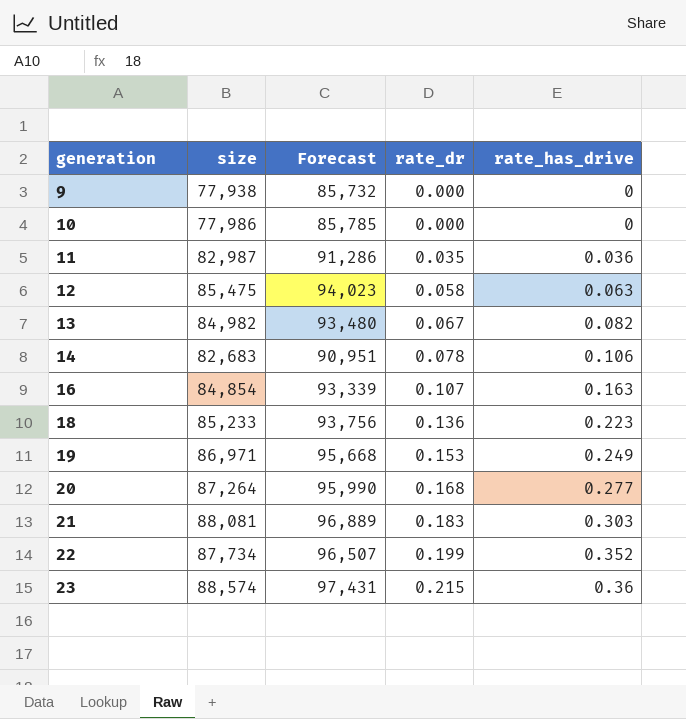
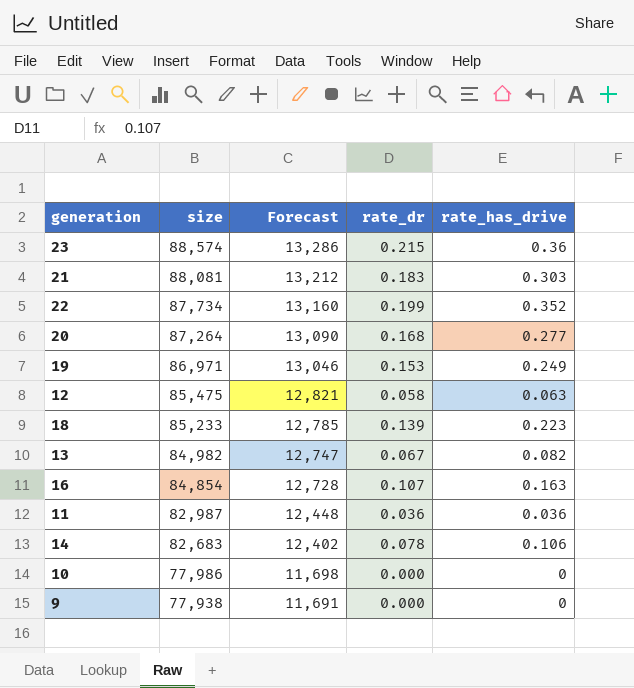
row order: generation ascending -> size descending
column Forecast | formula: [size] * 1.1 -> [size] * 0.15
18 | rate_dr: 0.136 -> 0.139
11 | rate_dr: 0.035 -> 0.036

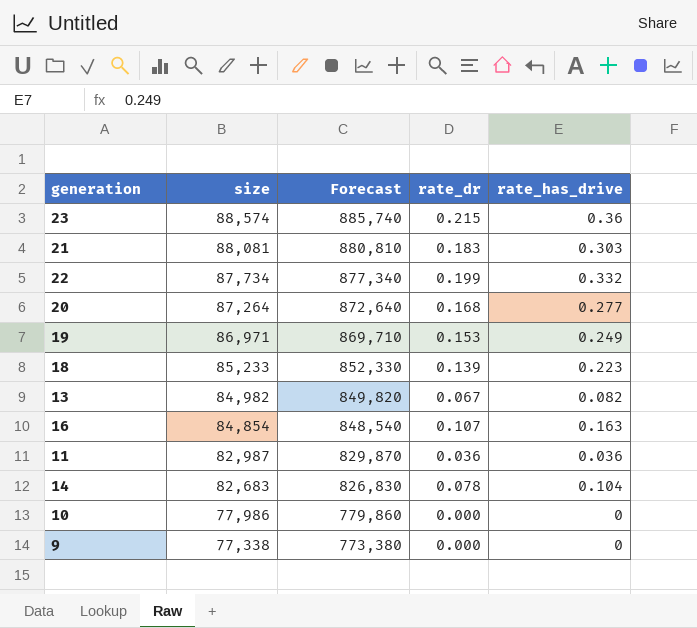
column Forecast | formula: [size] * 0.15 -> [size] * 10
row 12: 85,475 | 12,821 | 0.058 | 0.063 -> none
22 | rate_has_drive: 0.352 -> 0.332
14 | rate_has_drive: 0.106 -> 0.104
9 | size: 77,938 -> 77,338

